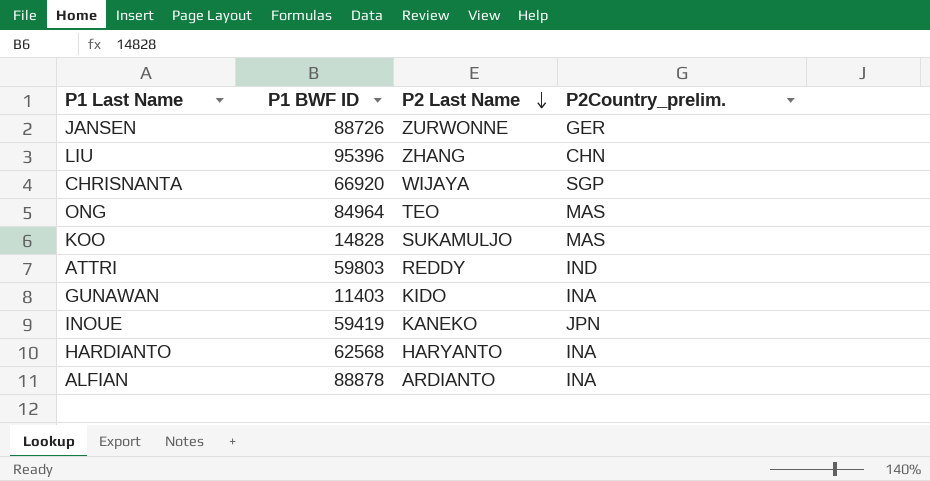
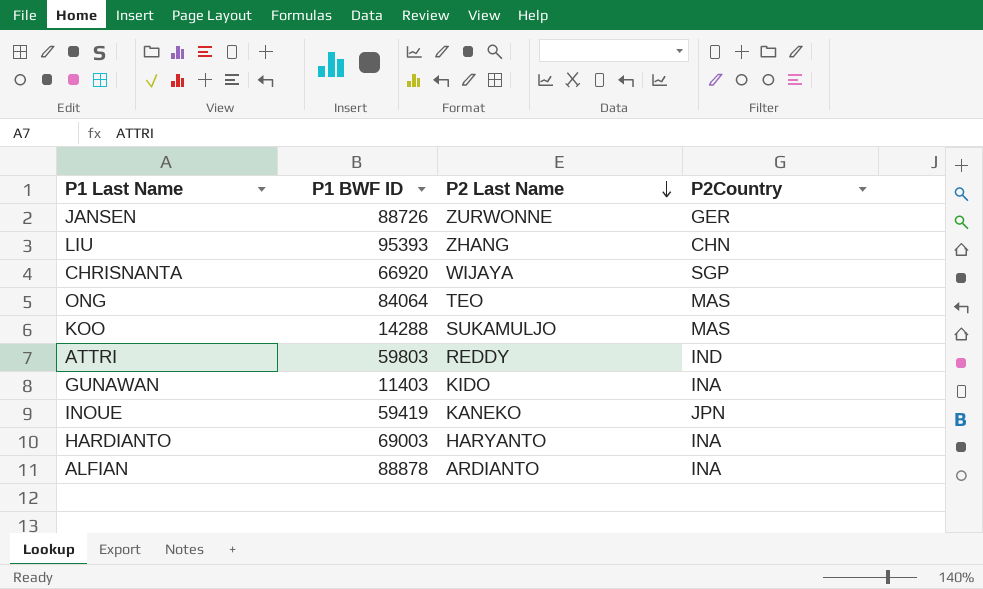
column name: P2Country_prelim. -> P2Country
LIU | P1 BWF ID: 95396 -> 95393
ONG | P1 BWF ID: 84964 -> 84064
KOO | P1 BWF ID: 14828 -> 14288
HARDIANTO | P1 BWF ID: 62568 -> 69003

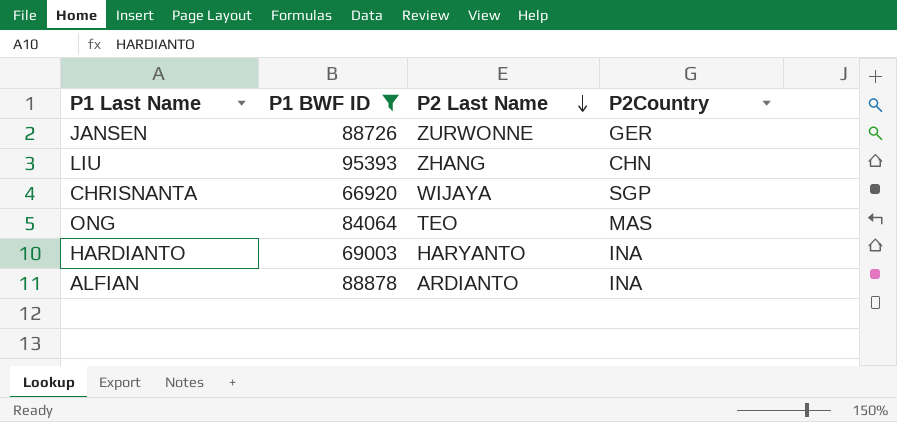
filter: none -> P1 BWF ID >= 66920

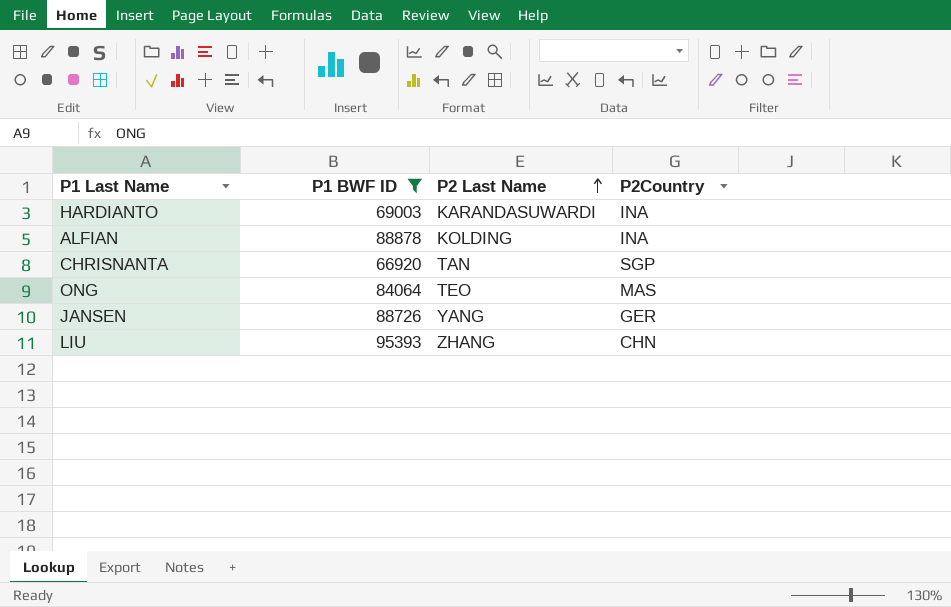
row order: P2 Last Name descending -> P2 Last Name ascending
HARDIANTO | P2 Last Name: HARYANTO -> KARANDASUWARDI
ALFIAN | P2 Last Name: ARDIANTO -> KOLDING
CHRISNANTA | P2 Last Name: WIJAYA -> TAN
JANSEN | P2 Last Name: ZURWONNE -> YANG

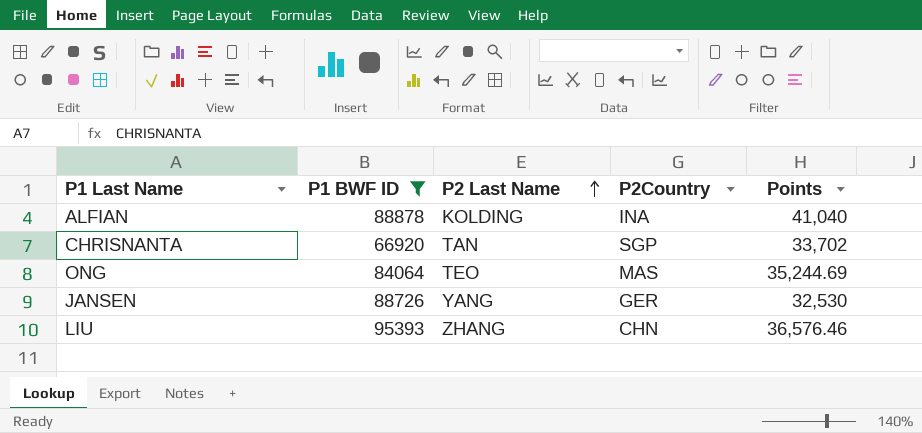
column Points | position: none -> 5
row HARDIANTO: 69003 | KARANDASUWARDI | INA -> none

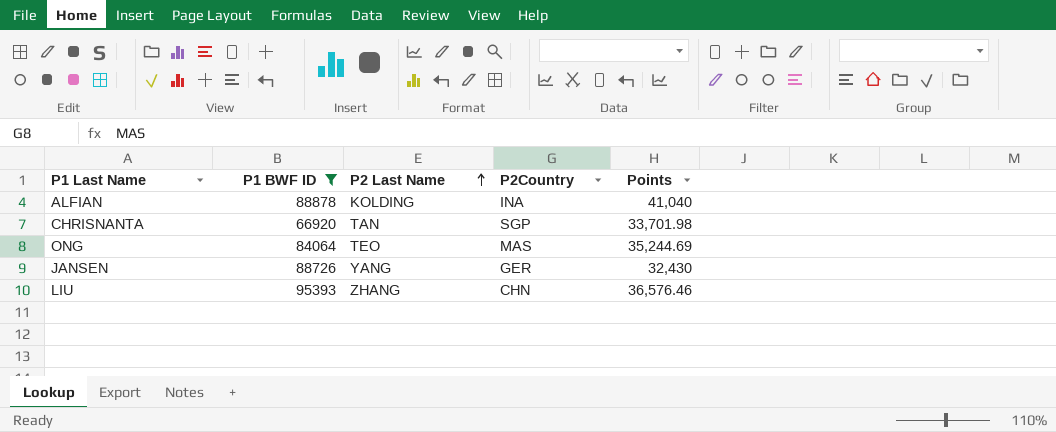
CHRISNANTA | Points: 33,702 -> 33,701.98
JANSEN | Points: 32,530 -> 32,430

